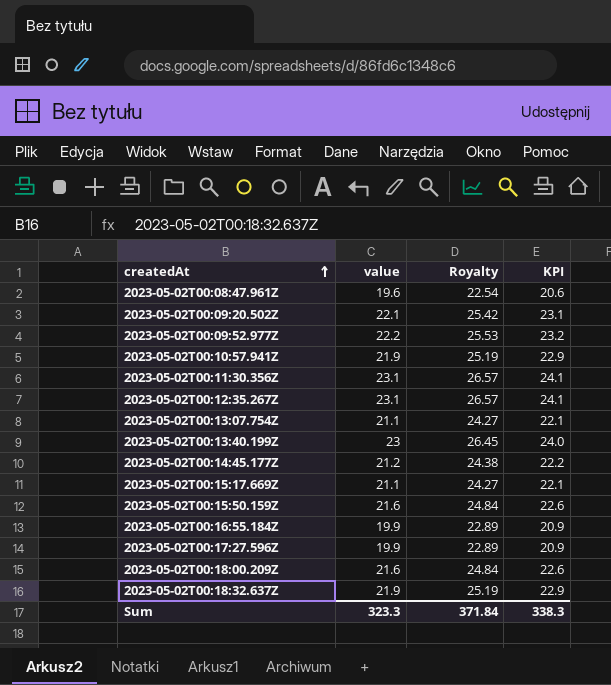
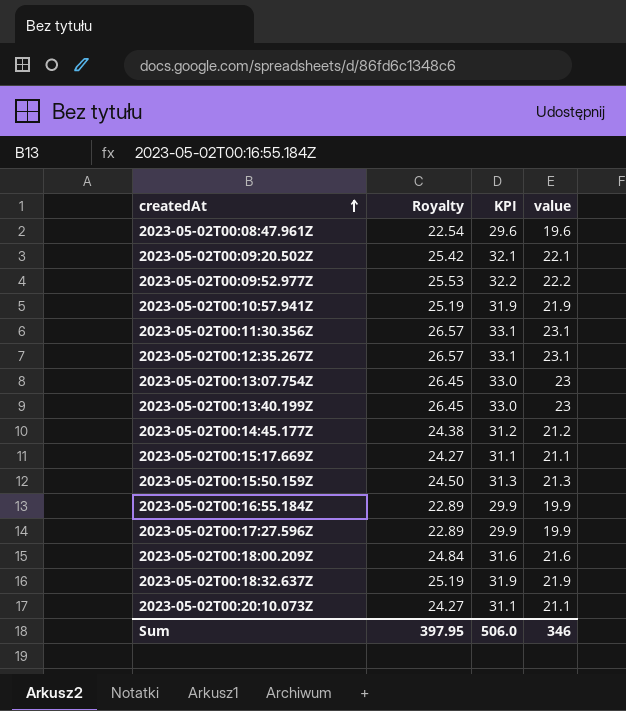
column KPI | formula: [value] + 1 -> [value] + 10
column value | position: 2 -> 4
2023-05-02T00:13:07.754Z | Royalty: 24.27 -> 26.45
2023-05-02T00:13:07.754Z | value: 21.1 -> 23
2023-05-02T00:15:50.159Z | Royalty: 24.84 -> 24.50
2023-05-02T00:15:50.159Z | value: 21.6 -> 21.3
row 2023-05-02T00:20:10.073Z: none -> 24.27 | 31.1 | 21.1
Sum | Royalty: 371.84 -> 397.95
Sum | KPI: 338.3 -> 506.0
Sum | value: 323.3 -> 346

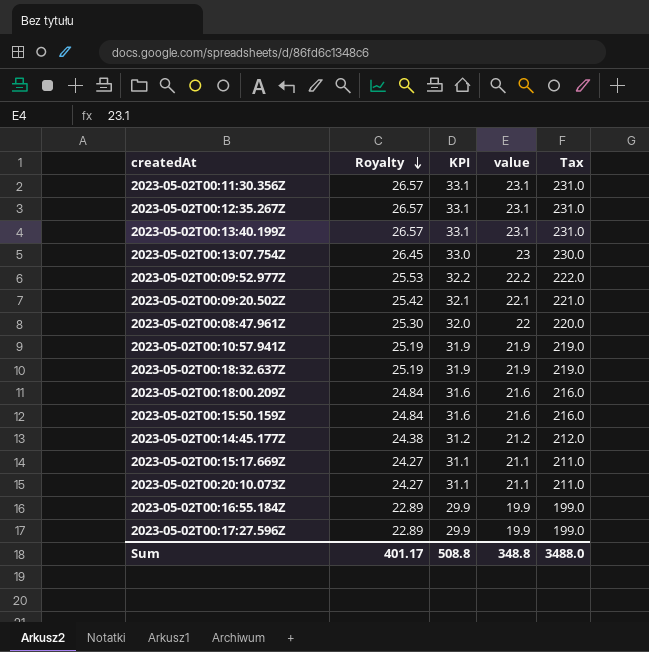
row order: createdAt ascending -> Royalty descending
column Tax | formula: none -> [value] * 10
2023-05-02T00:13:40.199Z | Royalty: 26.45 -> 26.57
2023-05-02T00:13:40.199Z | KPI: 33.0 -> 33.1
2023-05-02T00:13:40.199Z | value: 23 -> 23.1
2023-05-02T00:08:47.961Z | Royalty: 22.54 -> 25.30
2023-05-02T00:08:47.961Z | KPI: 29.6 -> 32.0
2023-05-02T00:08:47.961Z | value: 19.6 -> 22
2023-05-02T00:15:50.159Z | Royalty: 24.50 -> 24.84
2023-05-02T00:15:50.159Z | KPI: 31.3 -> 31.6
2023-05-02T00:15:50.159Z | value: 21.3 -> 21.6
Sum | Royalty: 397.95 -> 401.17
Sum | KPI: 506.0 -> 508.8
Sum | value: 346 -> 348.8

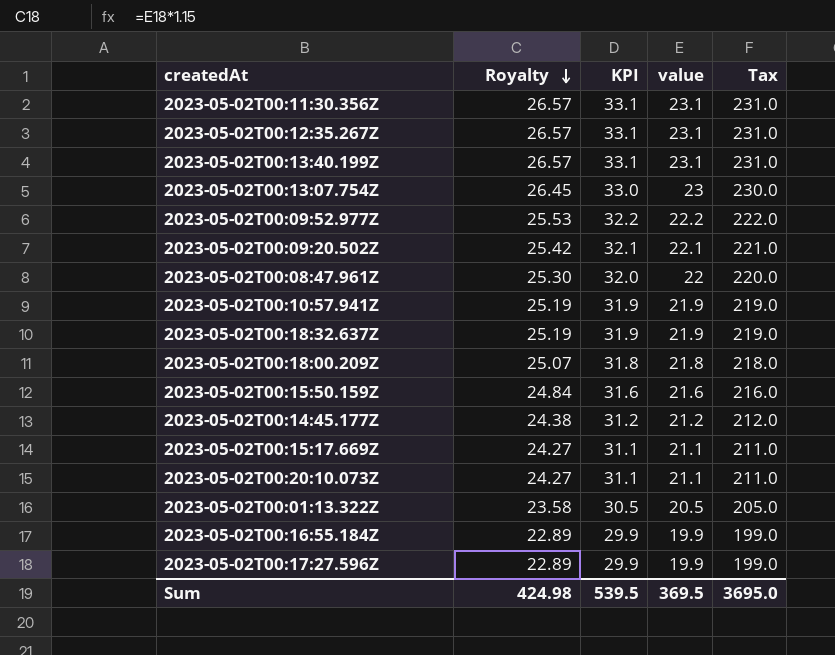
2023-05-02T00:18:00.209Z | Royalty: 24.84 -> 25.07
2023-05-02T00:18:00.209Z | KPI: 31.6 -> 31.8
2023-05-02T00:18:00.209Z | value: 21.6 -> 21.8
2023-05-02T00:18:00.209Z | Tax: 216.0 -> 218.0
row 2023-05-02T00:01:13.322Z: none -> 23.58 | 30.5 | 20.5 | 205.0
Sum | Royalty: 401.17 -> 424.98
Sum | KPI: 508.8 -> 539.5
Sum | value: 348.8 -> 369.5
Sum | Tax: 3488.0 -> 3695.0

